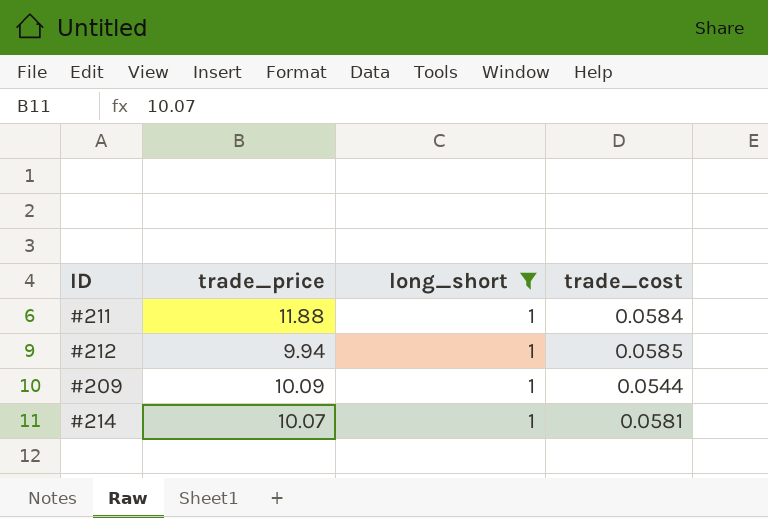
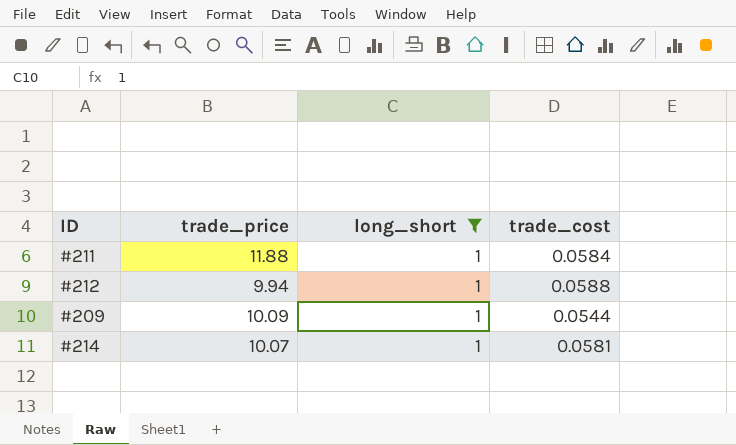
#212 | trade_cost: 0.0585 -> 0.0588

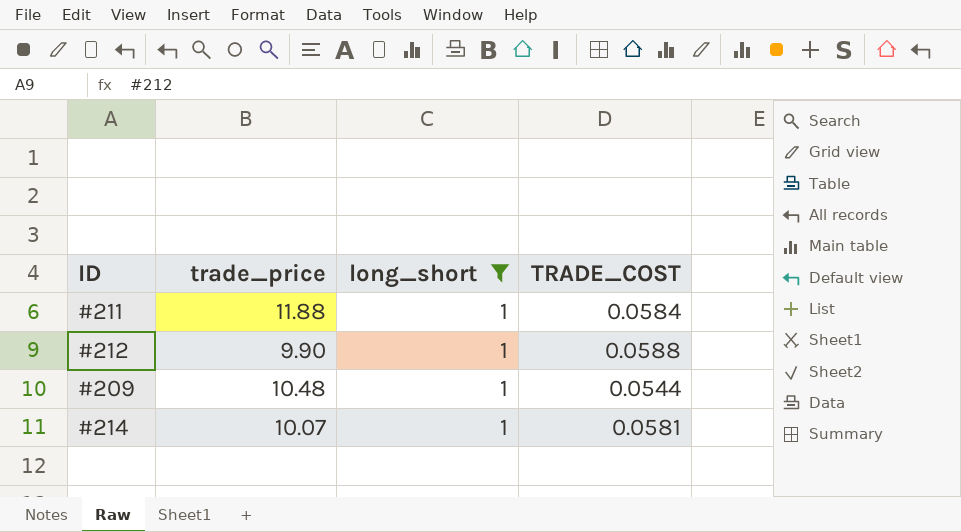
column name: trade_cost -> TRADE_COST
#212 | trade_price: 9.94 -> 9.90
#209 | trade_price: 10.09 -> 10.48

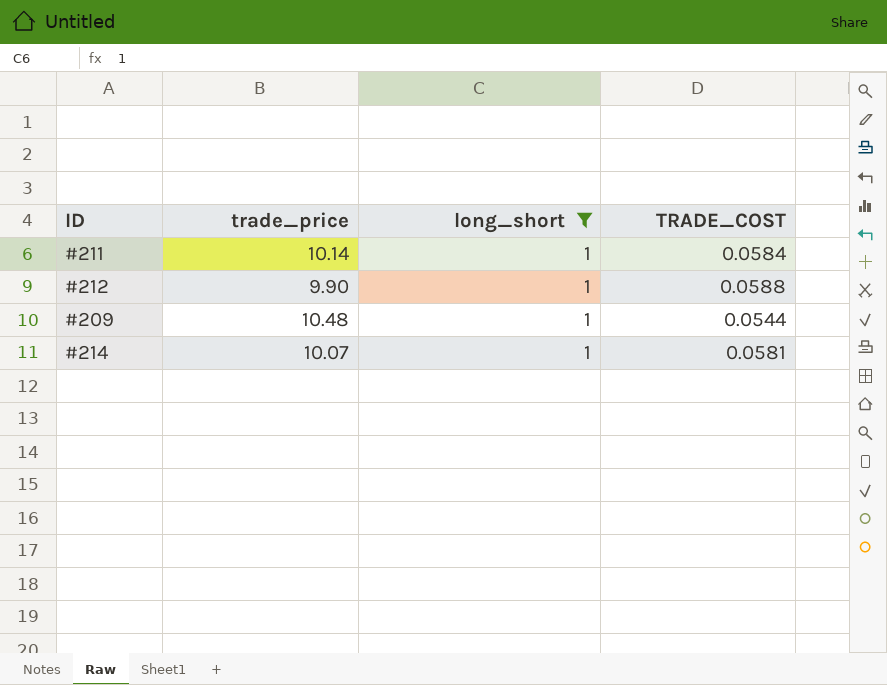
#211 | trade_price: 11.88 -> 10.14

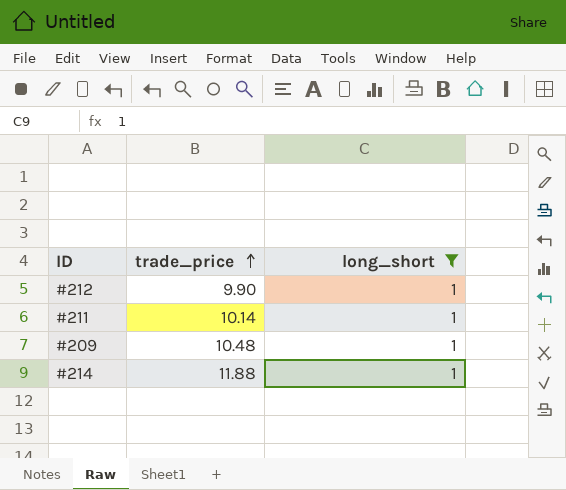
row order: none -> trade_price ascending
column TRADE_COST | position: 4 -> none
#214 | trade_price: 10.07 -> 11.88

